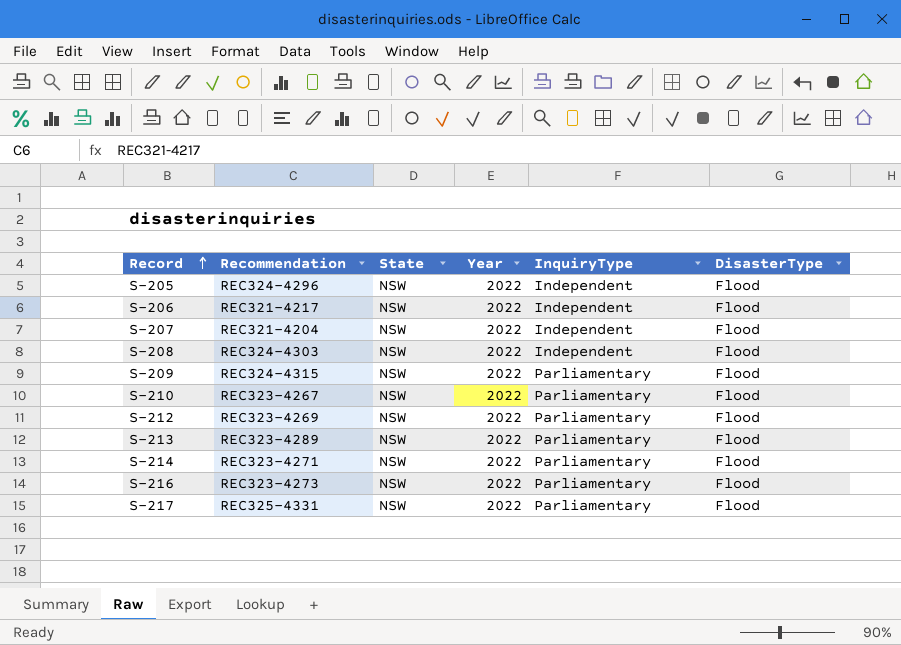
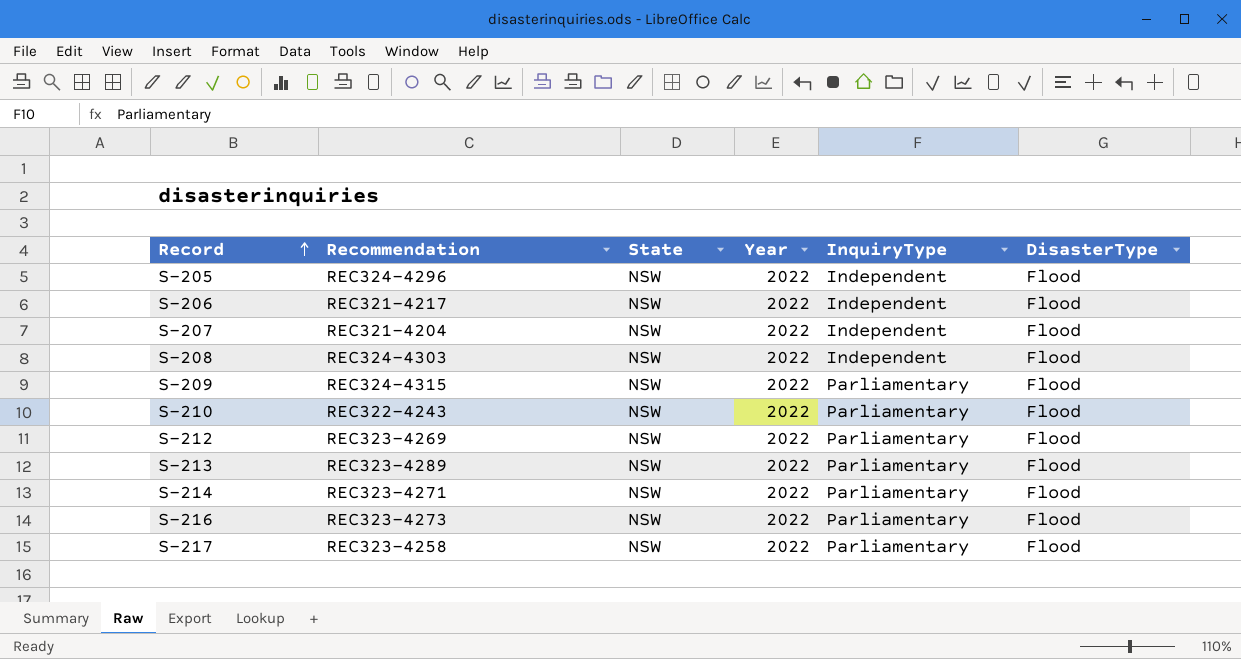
S-210 | Recommendation: REC323-4267 -> REC322-4243
S-217 | Recommendation: REC325-4331 -> REC323-4258

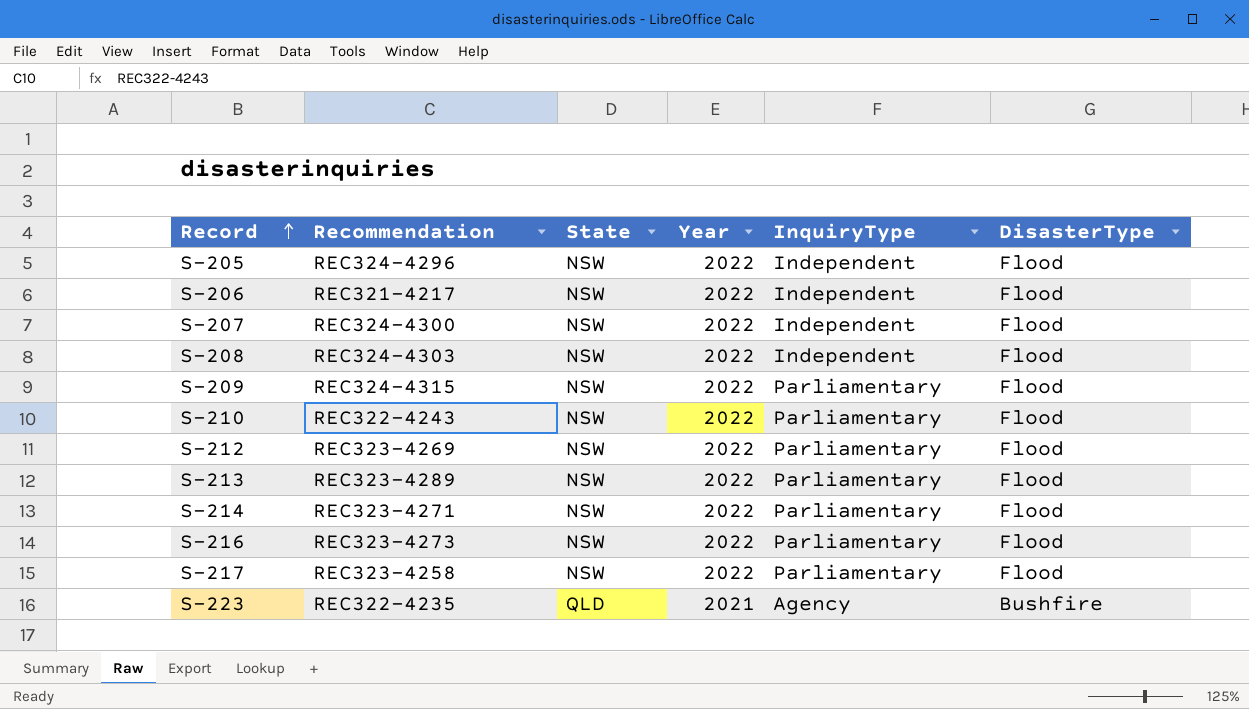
S-207 | Recommendation: REC321-4204 -> REC324-4300
row S-223: none -> REC322-4235 | QLD | 2021 | Agency | Bushfire

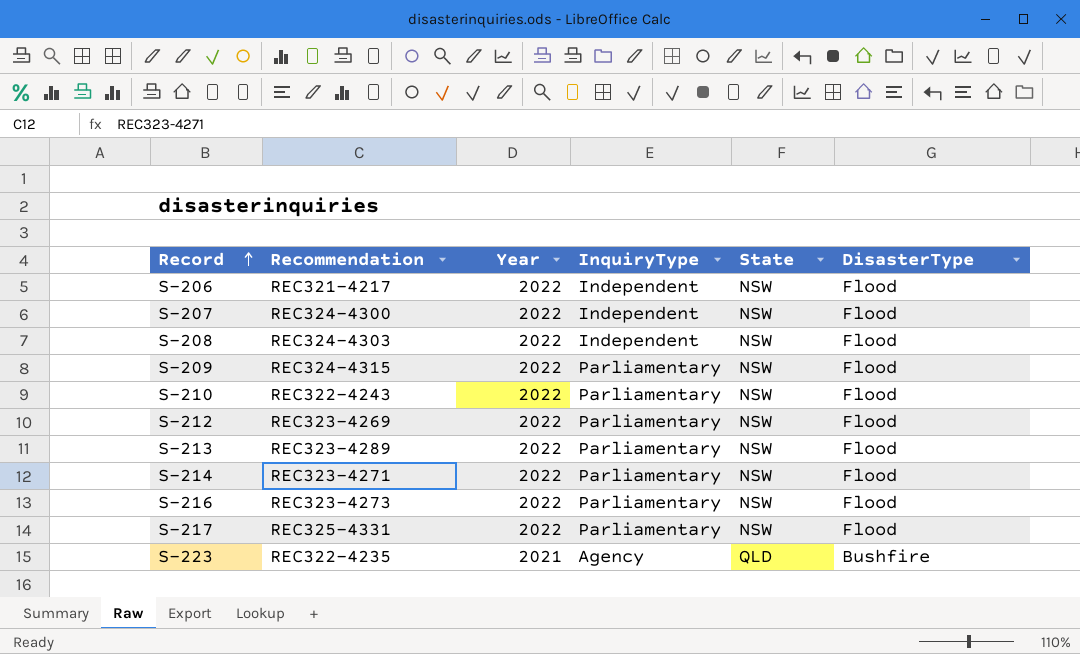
column State | position: 3 -> 5
row S-205: REC324-4296 | NSW | 2022 | Independent | Flood -> none
S-217 | Recommendation: REC323-4258 -> REC325-4331

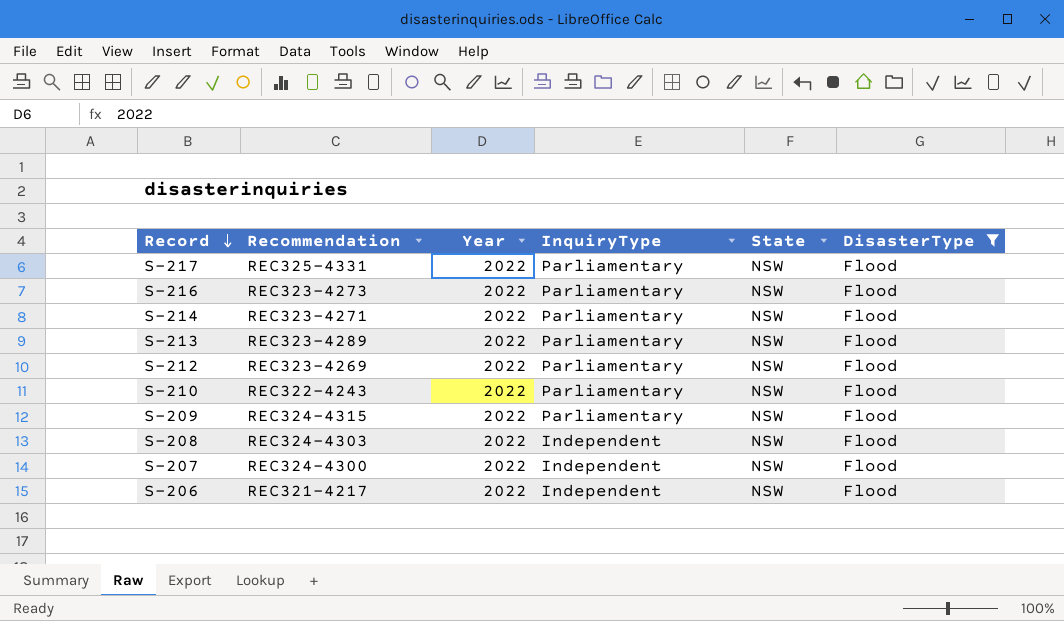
filter: none -> DisasterType = Flood
row order: Record ascending -> Record descending

